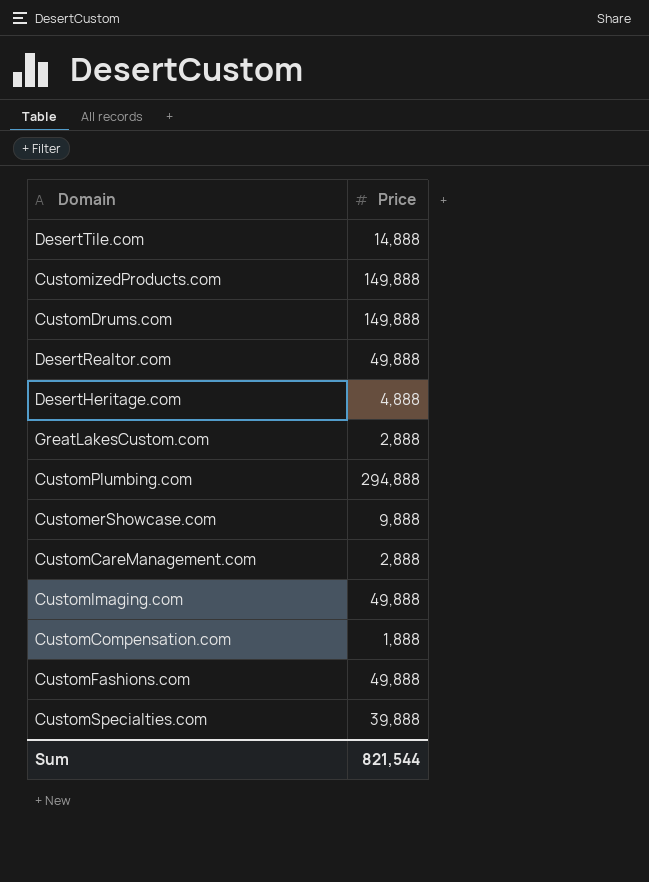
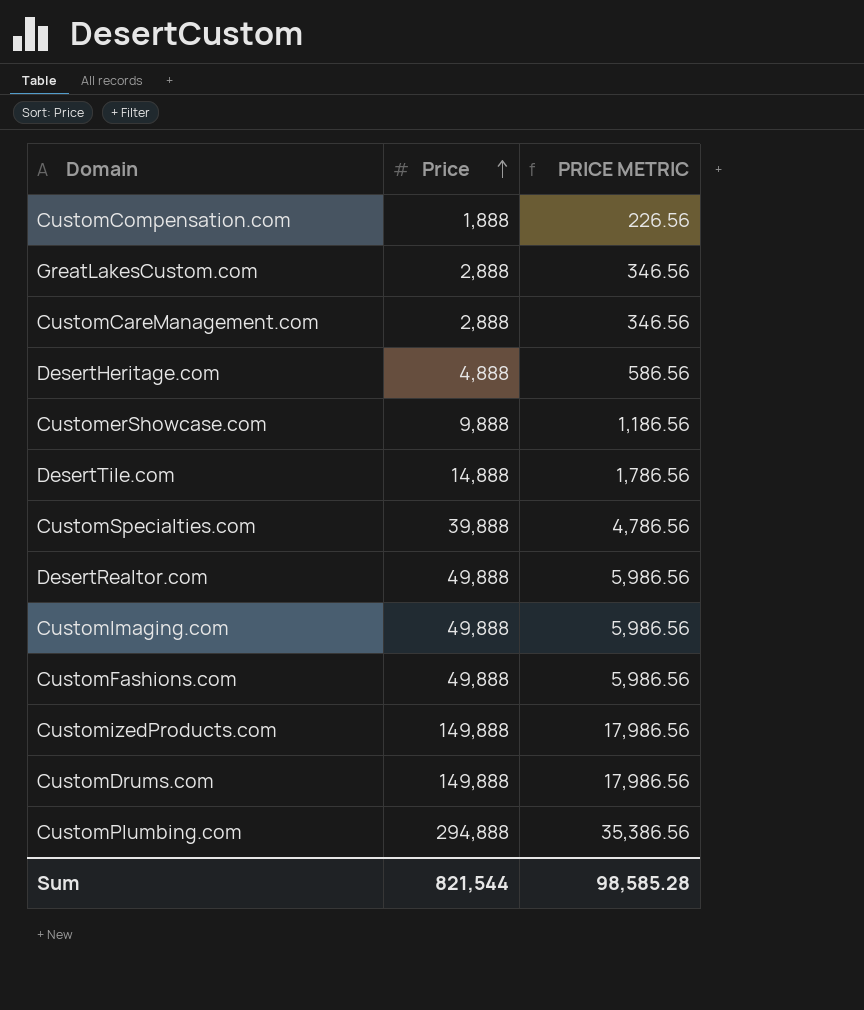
row order: none -> Price ascending
column PRICE METRIC | formula: none -> [Price] * 0.12

